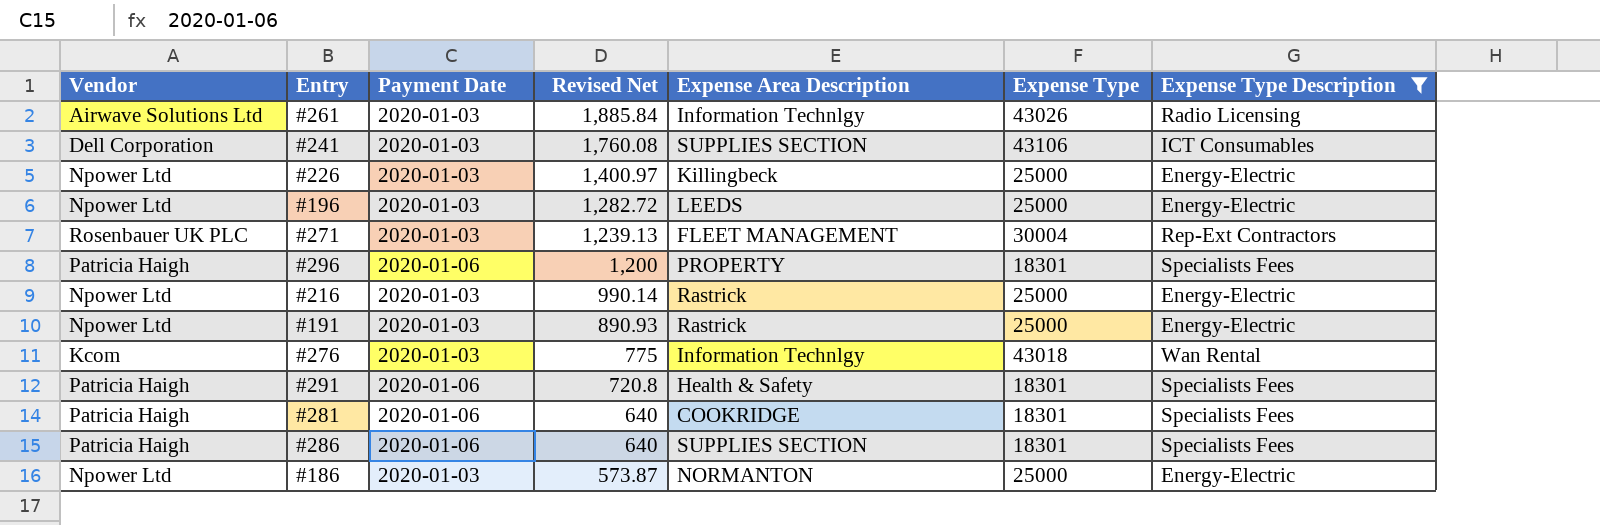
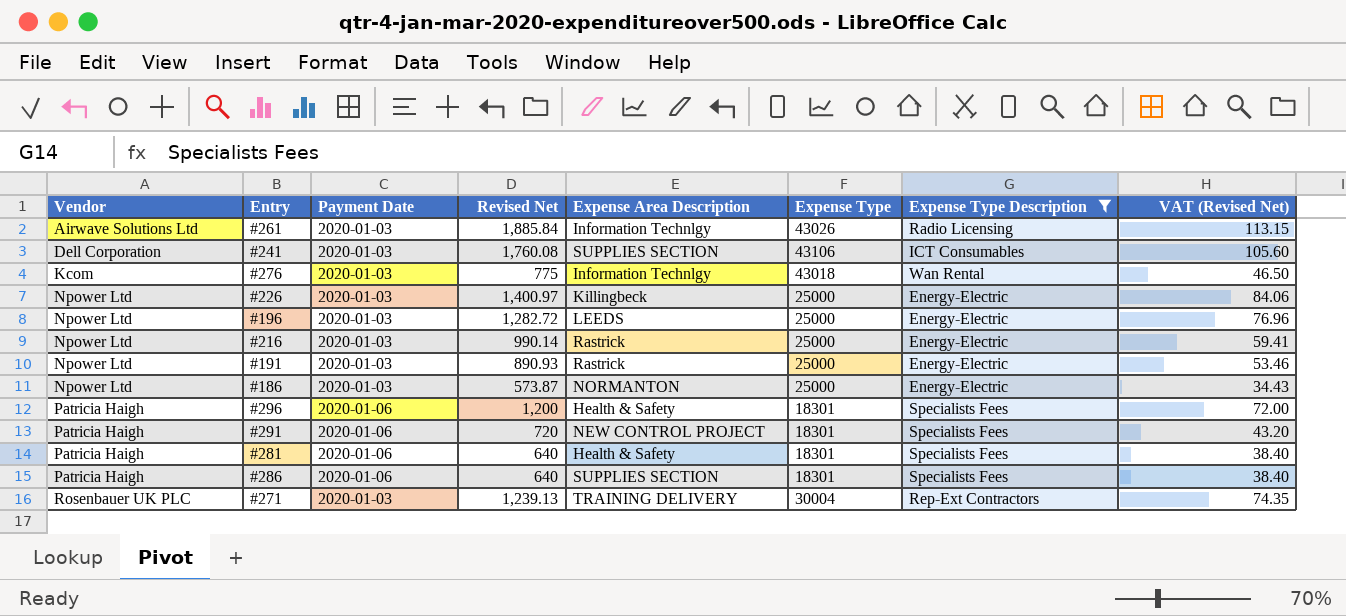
row order: Revised Net descending -> Vendor ascending
column VAT (Revised Net) | formula: none -> [Revised Net] * 0.06
#296 | Expense Area Description: PROPERTY -> Health & Safety
#291 | Revised Net: 720.8 -> 720
#291 | Expense Area Description: Health & Safety -> NEW CONTROL PROJECT
#281 | Expense Area Description: COOKRIDGE -> Health & Safety
#271 | Expense Area Description: FLEET MANAGEMENT -> TRAINING DELIVERY

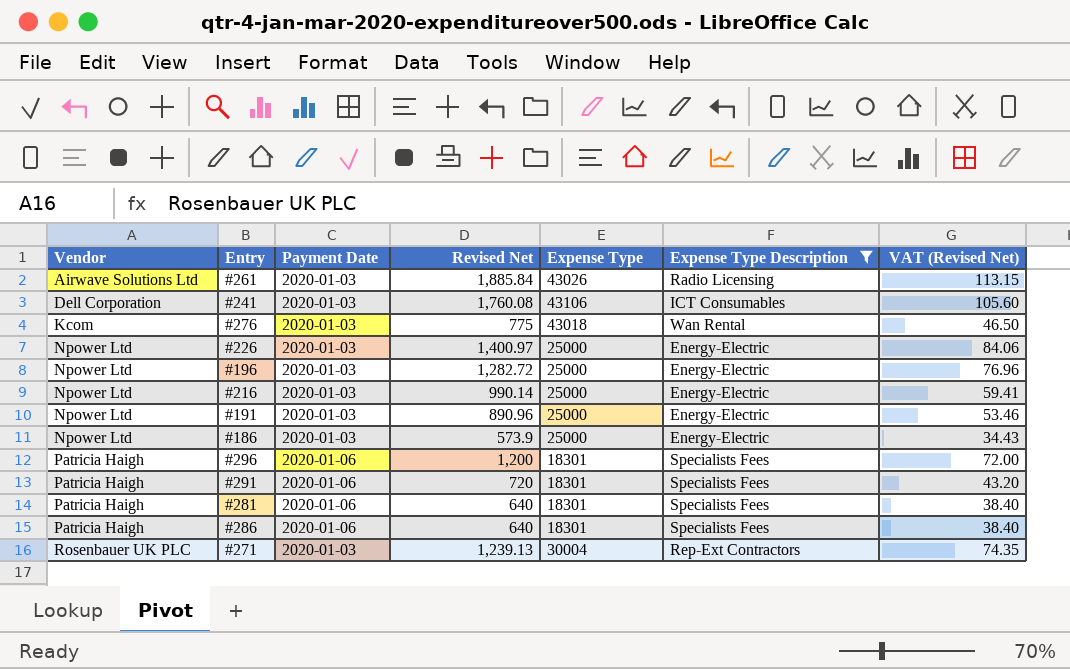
column Expense Area Description | position: 5 -> none
#191 | Revised Net: 890.93 -> 890.96
#186 | Revised Net: 573.87 -> 573.9

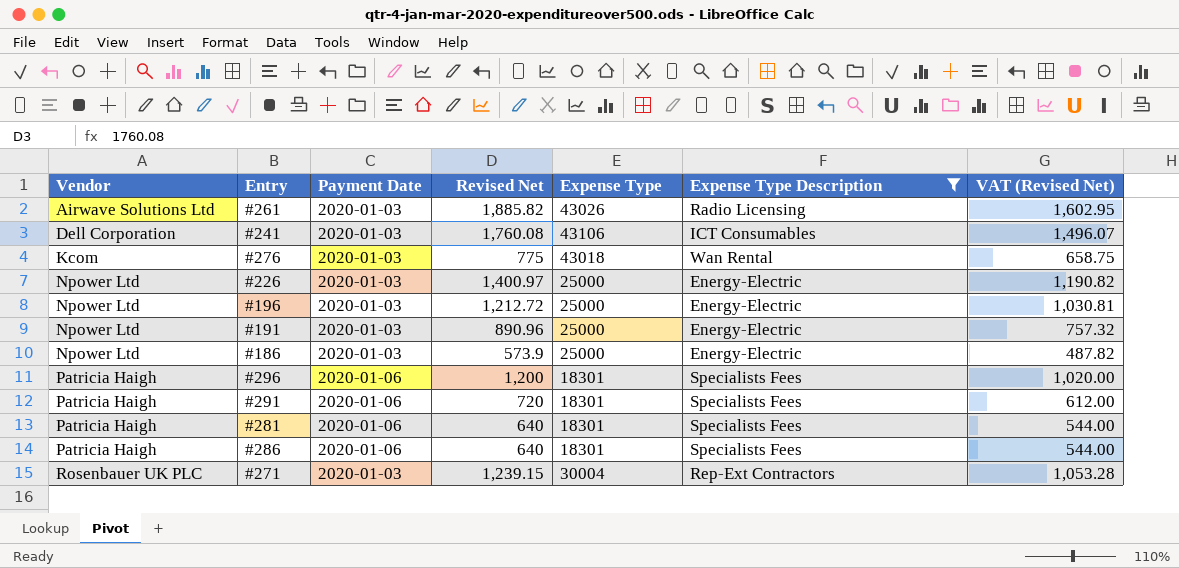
column VAT (Revised Net) | formula: [Revised Net] * 0.06 -> [Revised Net] * 0.85
row #216: Npower Ltd | 2020-01-03 | 990.14 | 25000 | Energy-Electric | 59.41 -> none
#261 | Revised Net: 1,885.84 -> 1,885.82
#196 | Revised Net: 1,282.72 -> 1,212.72
#271 | Revised Net: 1,239.13 -> 1,239.15

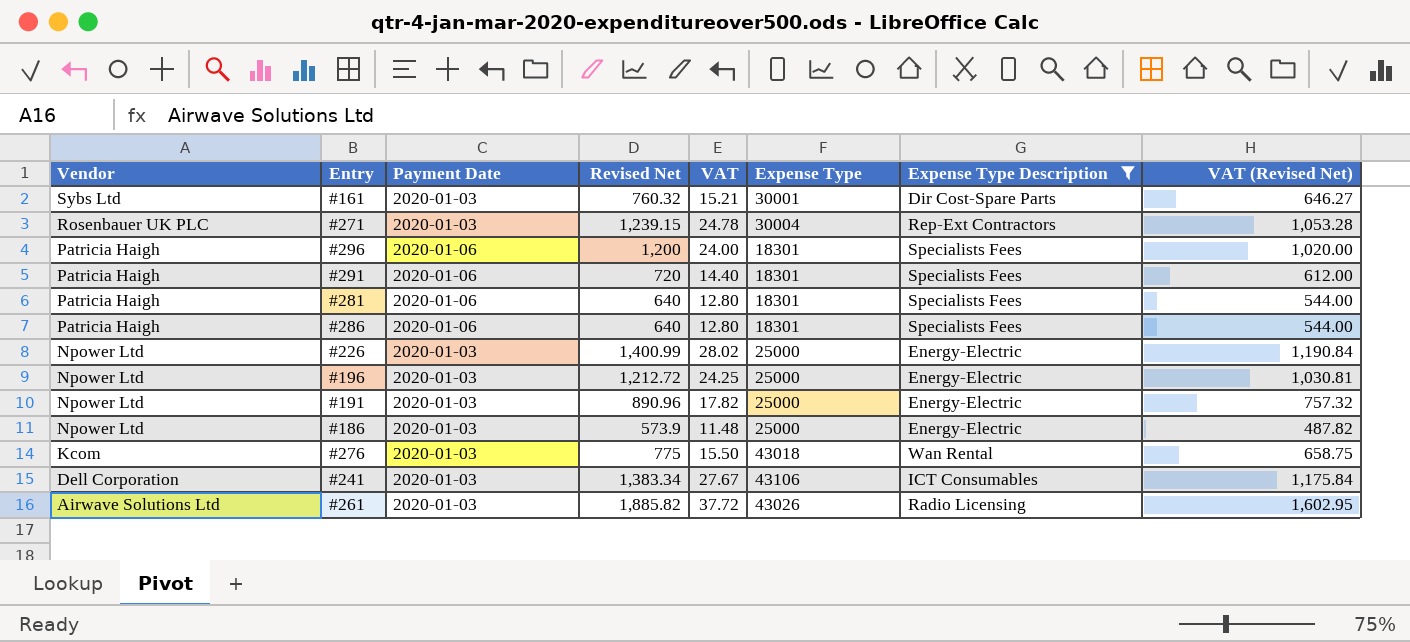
row order: Vendor ascending -> Vendor descending
column VAT | formula: none -> [Revised Net] * 0.02
row #161: none -> Sybs Ltd | 2020-01-03 | 760.32 | 15.21 | 30001 | Dir Cost-Spare Parts | 646.27
#226 | Revised Net: 1,400.97 -> 1,400.99
#226 | VAT (Revised Net): 1,190.82 -> 1,190.84
#241 | Revised Net: 1,760.08 -> 1,383.34
#241 | VAT (Revised Net): 1,496.07 -> 1,175.84

